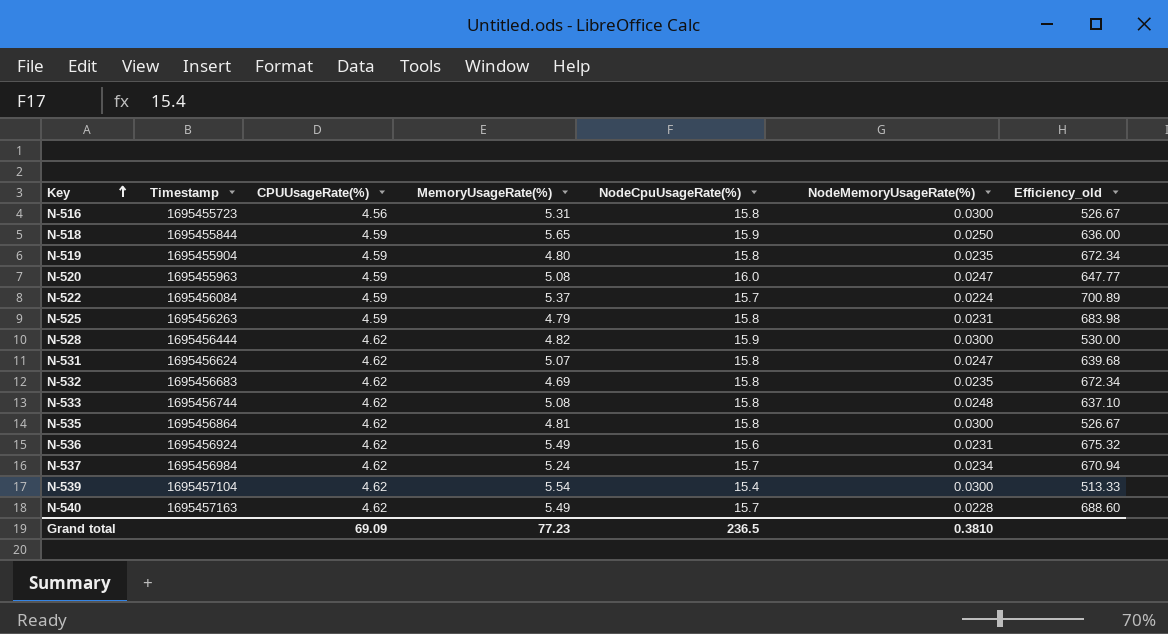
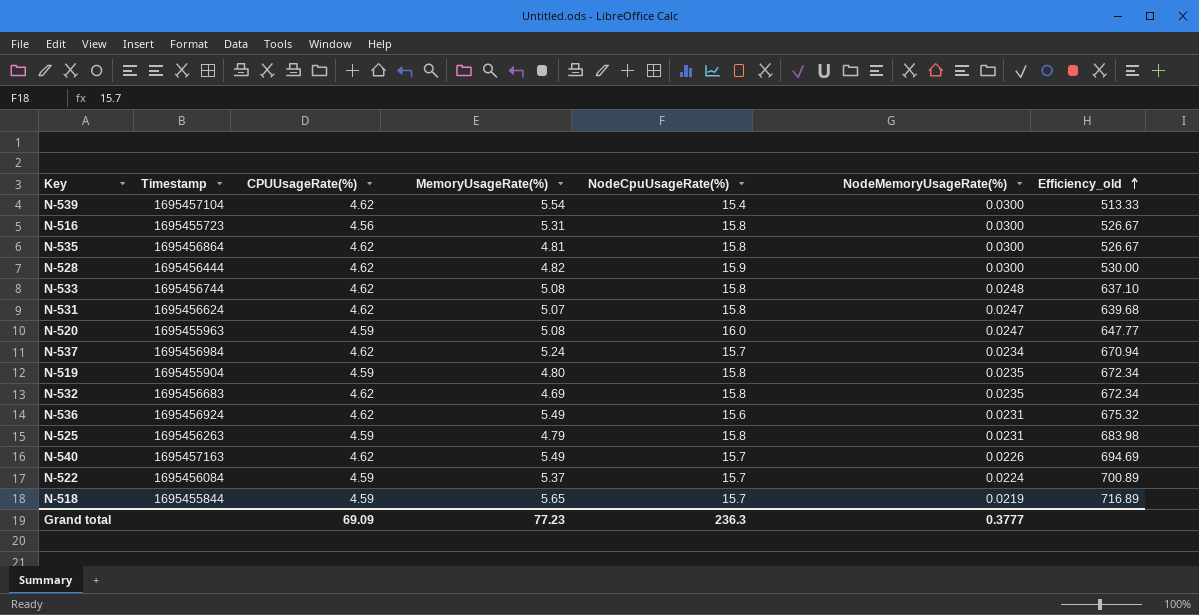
row order: Key ascending -> Efficiency_old ascending
N-540 | NodeMemoryUsageRate(%): 0.0228 -> 0.0226
N-540 | Efficiency_old: 688.60 -> 694.69
N-518 | NodeCpuUsageRate(%): 15.9 -> 15.7
N-518 | NodeMemoryUsageRate(%): 0.0250 -> 0.0219
N-518 | Efficiency_old: 636.00 -> 716.89
Grand total | NodeCpuUsageRate(%): 236.5 -> 236.3
Grand total | NodeMemoryUsageRate(%): 0.3810 -> 0.3777

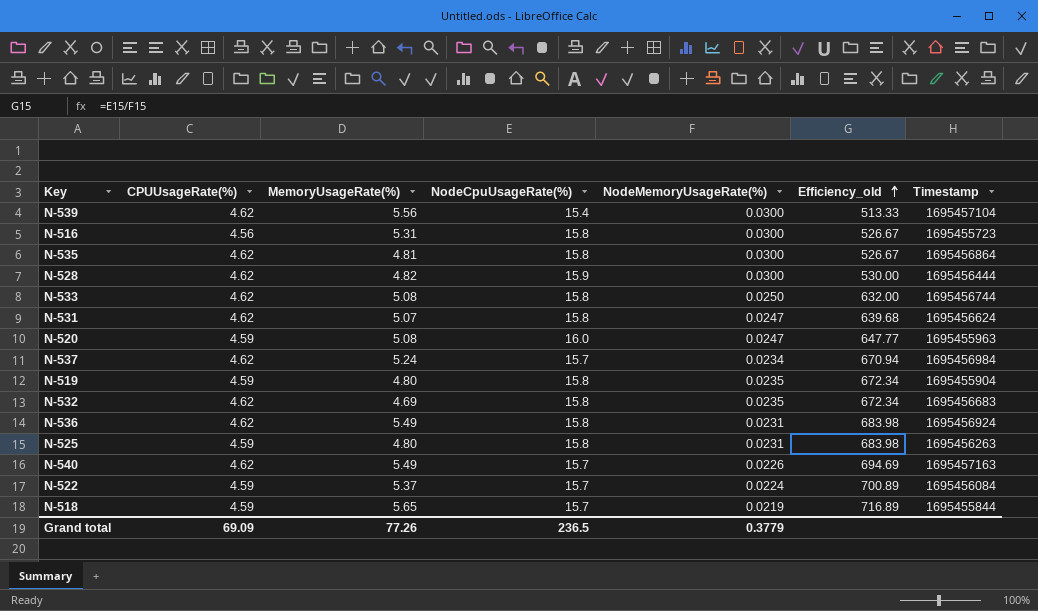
column Timestamp | position: 2 -> 7
N-539 | MemoryUsageRate(%): 5.54 -> 5.56
N-533 | NodeMemoryUsageRate(%): 0.0248 -> 0.0250
N-533 | Efficiency_old: 637.10 -> 632.00
N-536 | NodeCpuUsageRate(%): 15.6 -> 15.8
N-536 | Efficiency_old: 675.32 -> 683.98
N-525 | MemoryUsageRate(%): 4.79 -> 4.80
Grand total | MemoryUsageRate(%): 77.23 -> 77.26
Grand total | NodeCpuUsageRate(%): 236.3 -> 236.5
Grand total | NodeMemoryUsageRate(%): 0.3777 -> 0.3779

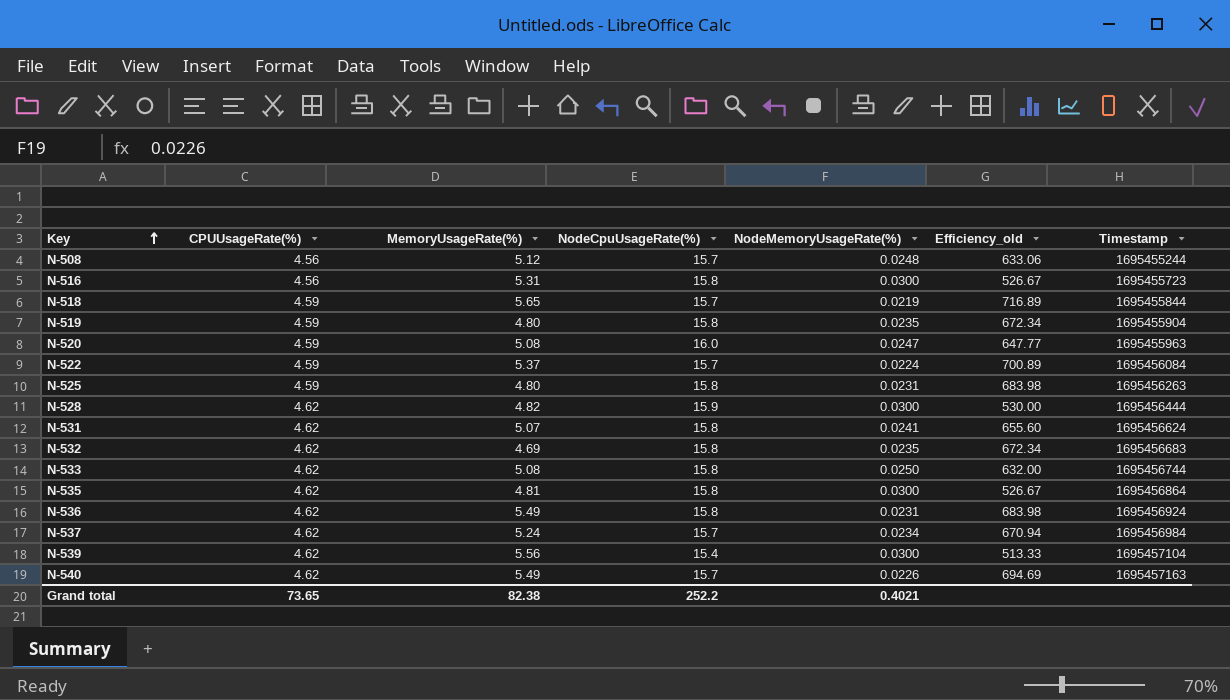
row order: Efficiency_old ascending -> Key ascending
row N-508: none -> 4.56 | 5.12 | 15.7 | 0.0248 | 633.06 | 1695455244
N-531 | NodeMemoryUsageRate(%): 0.0247 -> 0.0241
N-531 | Efficiency_old: 639.68 -> 655.60
Grand total | CPUUsageRate(%): 69.09 -> 73.65
Grand total | MemoryUsageRate(%): 77.26 -> 82.38
Grand total | NodeCpuUsageRate(%): 236.5 -> 252.2
Grand total | NodeMemoryUsageRate(%): 0.3779 -> 0.4021

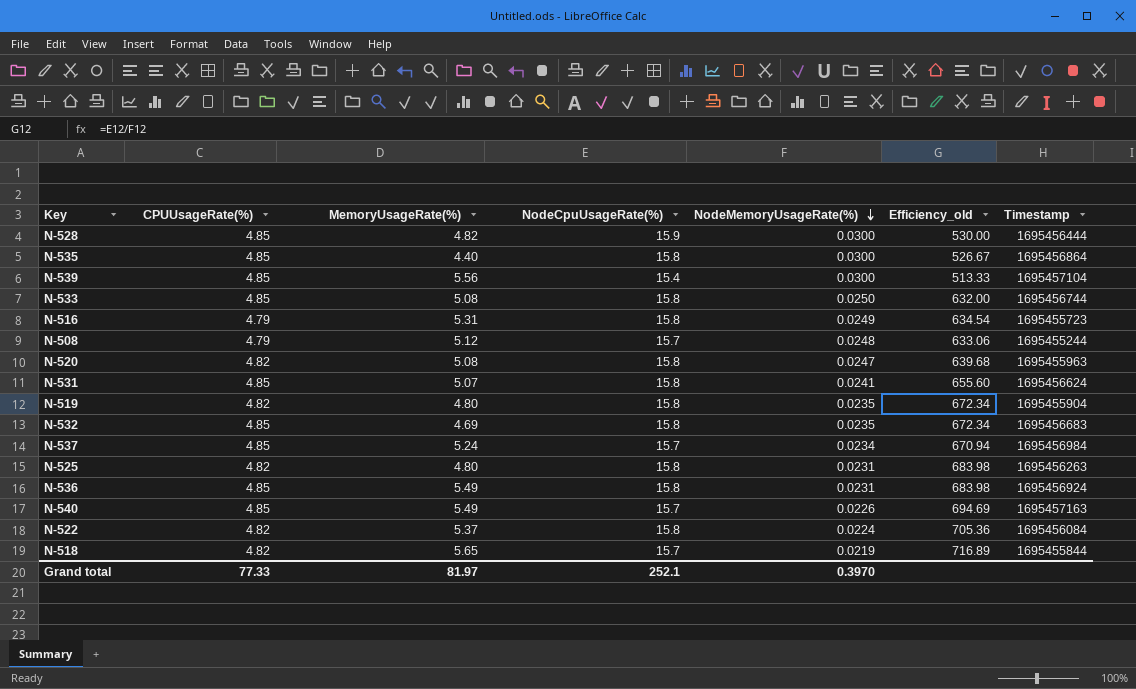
row order: Key ascending -> NodeMemoryUsageRate(%) descending
N-528 | CPUUsageRate(%): 4.62 -> 4.85
N-535 | CPUUsageRate(%): 4.62 -> 4.85
N-535 | MemoryUsageRate(%): 4.81 -> 4.40
N-539 | CPUUsageRate(%): 4.62 -> 4.85
N-533 | CPUUsageRate(%): 4.62 -> 4.85
N-516 | CPUUsageRate(%): 4.56 -> 4.79
N-516 | NodeMemoryUsageRate(%): 0.0300 -> 0.0249
N-516 | Efficiency_old: 526.67 -> 634.54
N-508 | CPUUsageRate(%): 4.56 -> 4.79
N-520 | CPUUsageRate(%): 4.59 -> 4.82
N-520 | NodeCpuUsageRate(%): 16.0 -> 15.8
N-520 | Efficiency_old: 647.77 -> 639.68
N-531 | CPUUsageRate(%): 4.62 -> 4.85
N-519 | CPUUsageRate(%): 4.59 -> 4.82
N-532 | CPUUsageRate(%): 4.62 -> 4.85
N-537 | CPUUsageRate(%): 4.62 -> 4.85
N-525 | CPUUsageRate(%): 4.59 -> 4.82
N-536 | CPUUsageRate(%): 4.62 -> 4.85
N-540 | CPUUsageRate(%): 4.62 -> 4.85
N-522 | CPUUsageRate(%): 4.59 -> 4.82
N-522 | NodeCpuUsageRate(%): 15.7 -> 15.8
N-522 | Efficiency_old: 700.89 -> 705.36
N-518 | CPUUsageRate(%): 4.59 -> 4.82
Grand total | CPUUsageRate(%): 73.65 -> 77.33
Grand total | MemoryUsageRate(%): 82.38 -> 81.97
Grand total | NodeCpuUsageRate(%): 252.2 -> 252.1
Grand total | NodeMemoryUsageRate(%): 0.4021 -> 0.3970

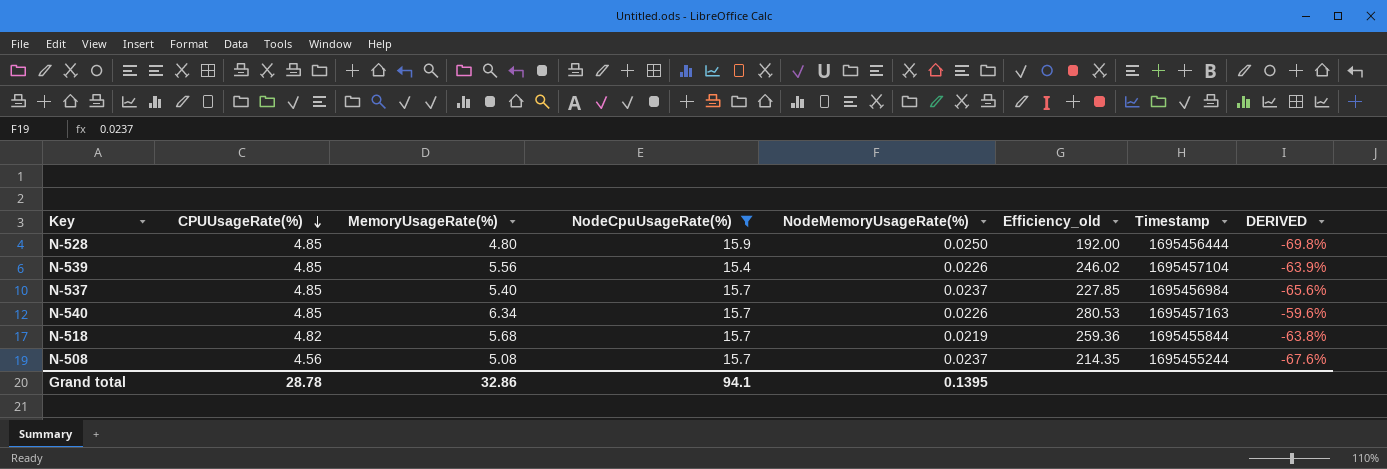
filter: none -> NodeCpuUsageRate(%) != 15.8
row order: NodeMemoryUsageRate(%) descending -> CPUUsageRate(%) descending
column Efficiency_old | formula: [NodeCpuUsageRate(%)] / [NodeMemoryUsageRate(%)] -> [MemoryUsageRate(%)] / [NodeMemoryUsageRate(%)]
column DERIVED | formula: none -> ([MemoryUsageRate(%)] - [NodeCpuUsageRate(%)]) / [NodeCpuUsageRate(%)]
N-528 | MemoryUsageRate(%): 4.82 -> 4.80
N-528 | NodeMemoryUsageRate(%): 0.0300 -> 0.0250
N-539 | NodeMemoryUsageRate(%): 0.0300 -> 0.0226
N-537 | MemoryUsageRate(%): 5.24 -> 5.40
N-537 | NodeMemoryUsageRate(%): 0.0234 -> 0.0237
N-540 | MemoryUsageRate(%): 5.49 -> 6.34
N-518 | MemoryUsageRate(%): 5.65 -> 5.68
N-508 | CPUUsageRate(%): 4.79 -> 4.56
N-508 | MemoryUsageRate(%): 5.12 -> 5.08
N-508 | NodeMemoryUsageRate(%): 0.0248 -> 0.0237
Grand total | CPUUsageRate(%): 77.33 -> 28.78
Grand total | MemoryUsageRate(%): 81.97 -> 32.86
Grand total | NodeCpuUsageRate(%): 252.1 -> 94.1
Grand total | NodeMemoryUsageRate(%): 0.3970 -> 0.1395

